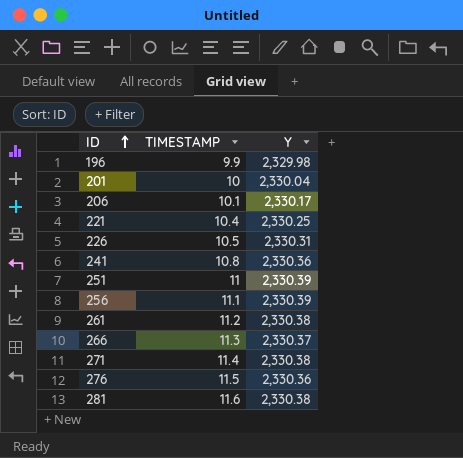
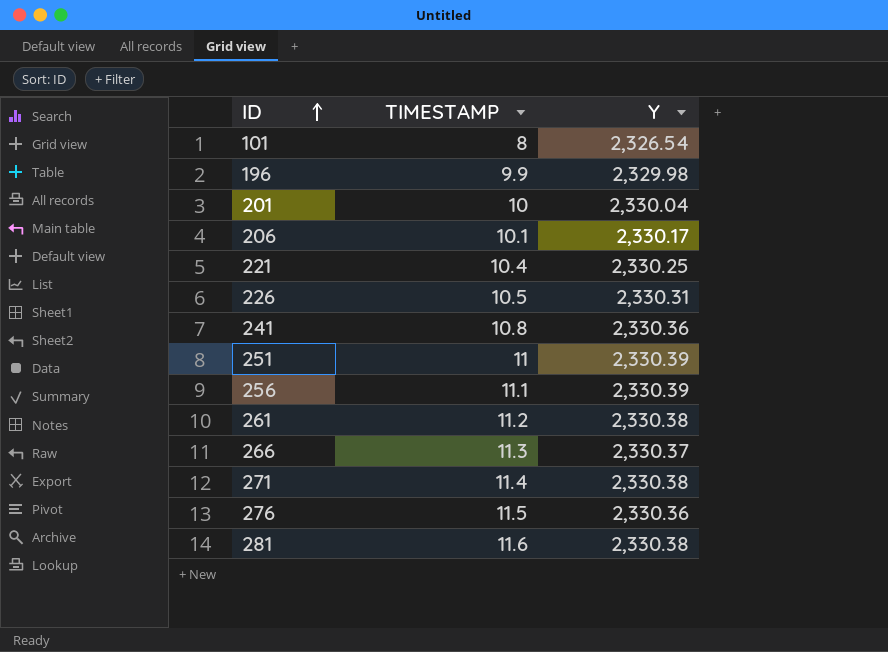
row 101: none -> 8 | 2,326.54

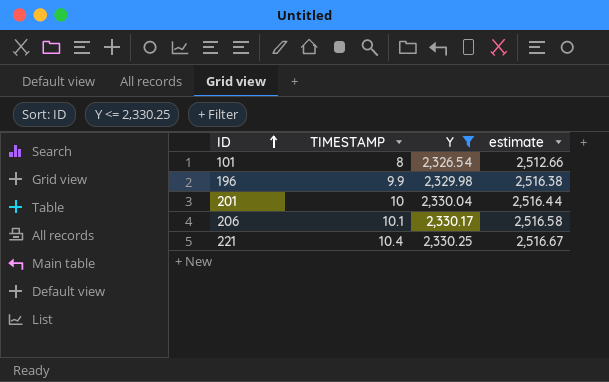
filter: none -> Y <= 2,330.25
column estimate | formula: none -> [Y] * 1.08

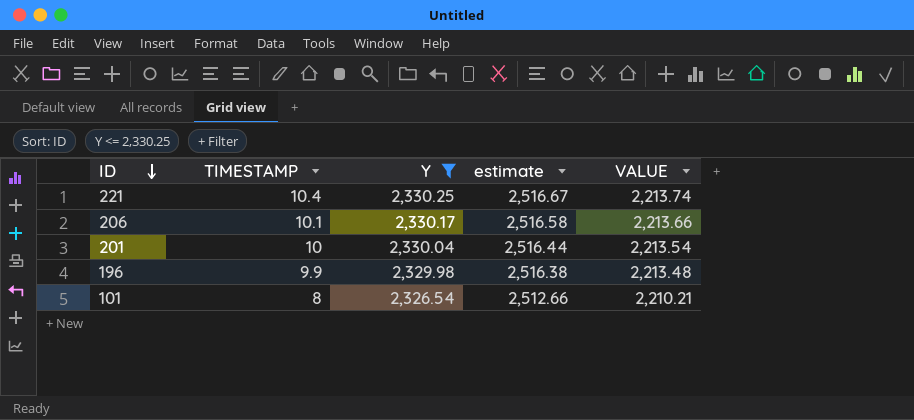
row order: ID ascending -> ID descending
column VALUE | formula: none -> [Y] * 0.95

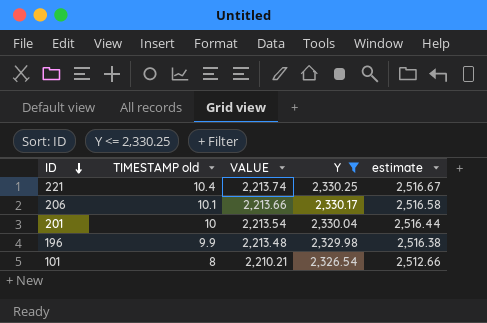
column name: TIMESTAMP -> TIMESTAMP old
column VALUE | position: 5 -> 3

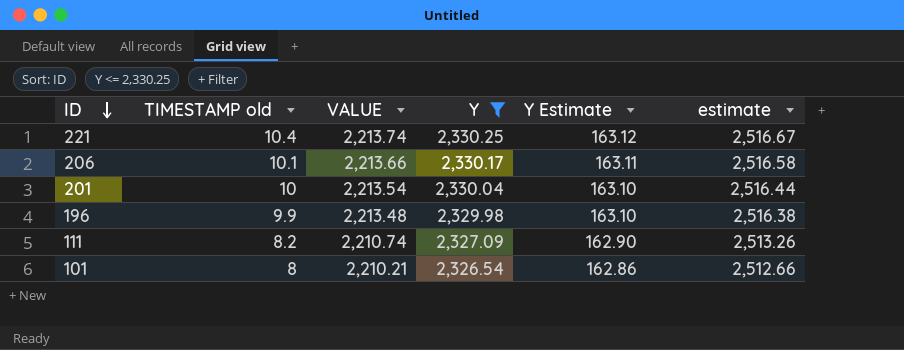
column Y Estimate | formula: none -> [Y] * 0.07
row 111: none -> 8.2 | 2,210.74 | 2,327.09 | 162.90 | 2,513.26

